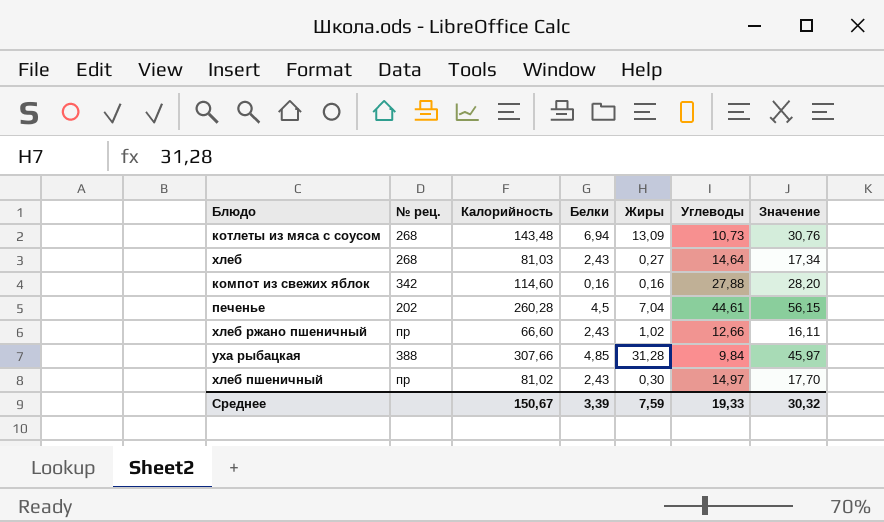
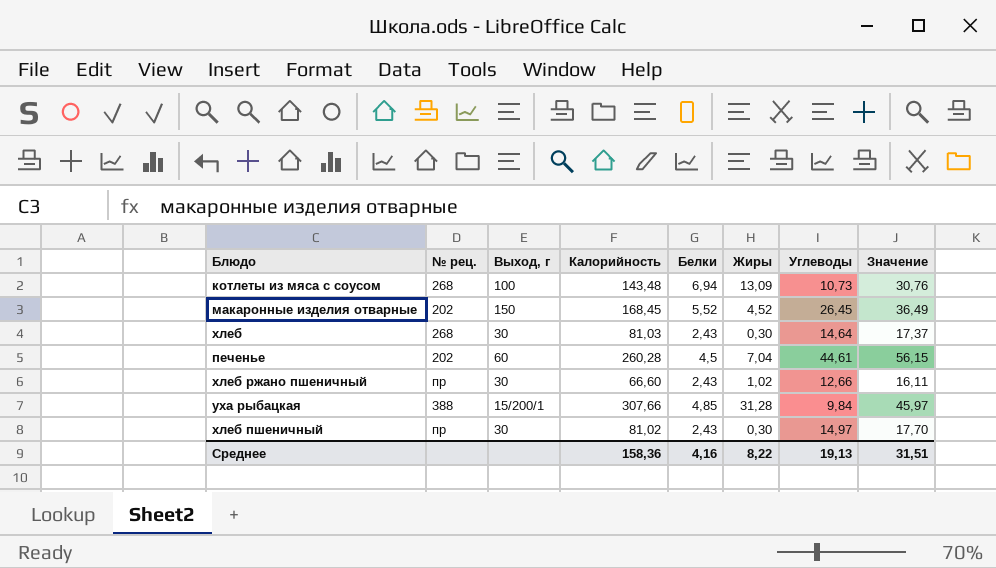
column Выход, г | position: none -> 3
row компот из свежих яблок: 342 | 114,60 | 0,16 | 0,16 | 27,88 | 28,20 -> none
row макаронные изделия отварные: none -> 202 | 150 | 168,45 | 5,52 | 4,52 | 26,45 | 36,49
хлеб | Жиры: 0,27 -> 0,30
хлеб | Значение: 17,34 -> 17,37
Среднее | Калорийность: 150,67 -> 158,36
Среднее | Белки: 3,39 -> 4,16
Среднее | Жиры: 7,59 -> 8,22
Среднее | Углеводы: 19,33 -> 19,13
Среднее | Значение: 30,32 -> 31,51

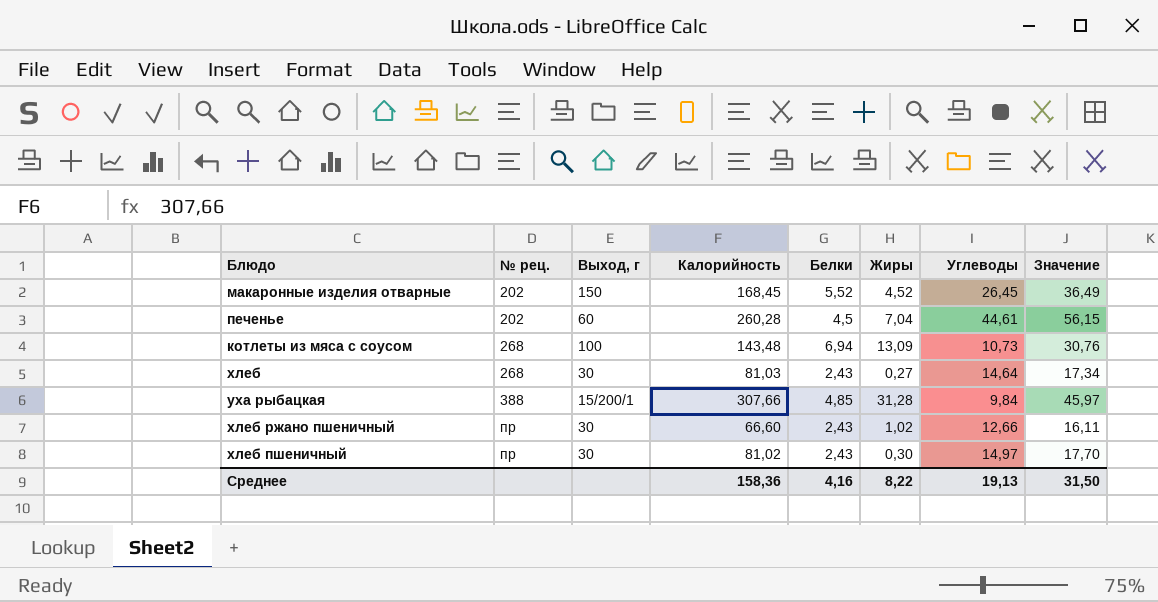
row order: none -> № рец. ascending
хлеб | Жиры: 0,30 -> 0,27
хлеб | Значение: 17,37 -> 17,34
Среднее | Значение: 31,51 -> 31,50

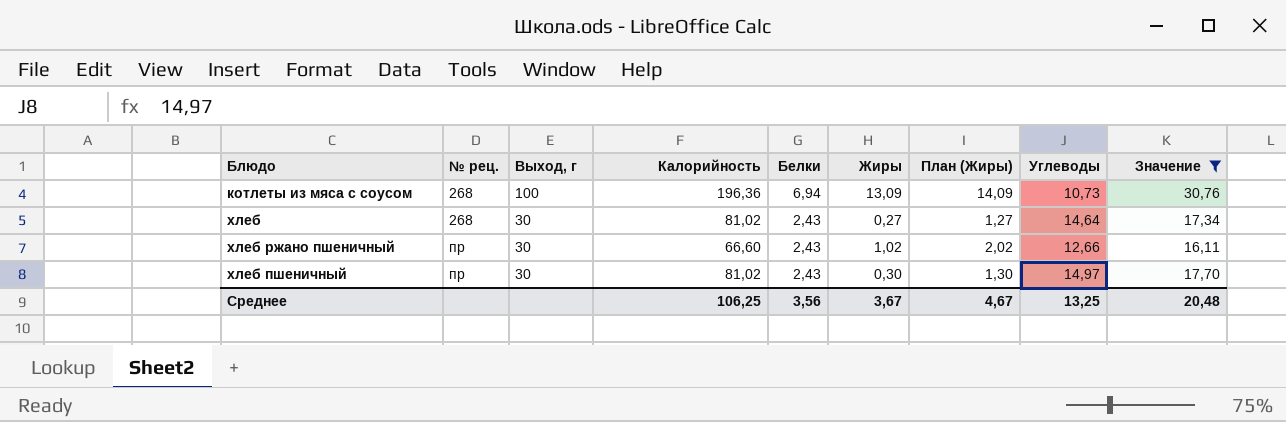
filter: none -> Значение <= 30,76
column План (Жиры) | formula: none -> [Жиры] + 1
котлеты из мяса с соусом | Калорийность: 143,48 -> 196,36
хлеб | Калорийность: 81,03 -> 81,02
Среднее | Калорийность: 158,36 -> 106,25
Среднее | Белки: 4,16 -> 3,56
Среднее | Жиры: 8,22 -> 3,67
Среднее | Углеводы: 19,13 -> 13,25
Среднее | Значение: 31,50 -> 20,48

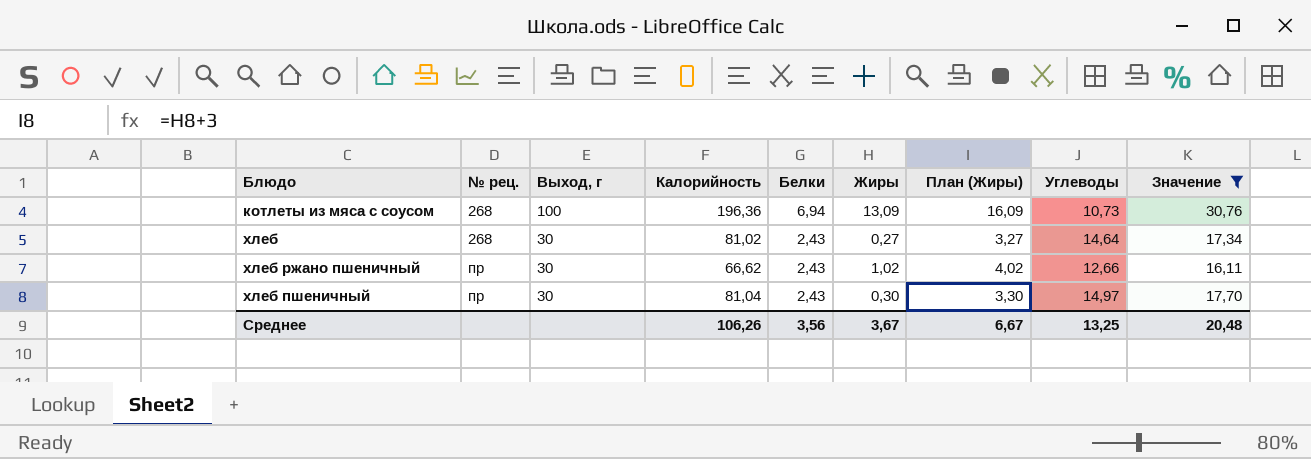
column План (Жиры) | formula: [Жиры] + 1 -> [Жиры] + 3
хлеб ржано пшеничный | Калорийность: 66,60 -> 66,62
хлеб пшеничный | Калорийность: 81,02 -> 81,04
Среднее | Калорийность: 106,25 -> 106,26
Среднее | План (Жиры): 4,67 -> 6,67

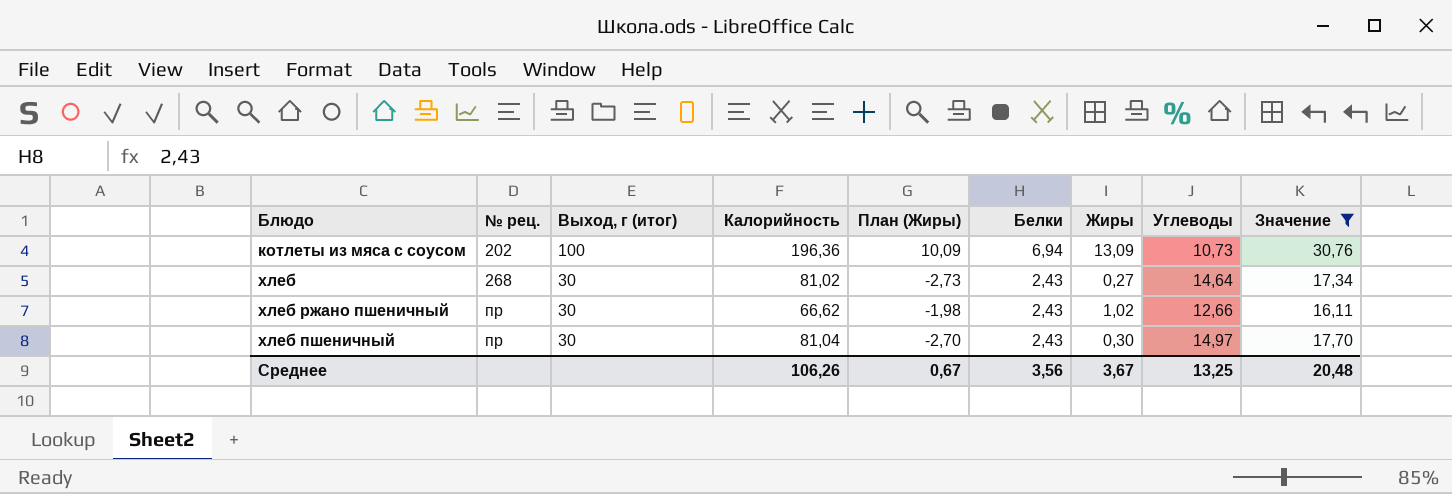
column name: Выход, г -> Выход, г (итог)
column План (Жиры) | formula: [Жиры] + 3 -> [Жиры] - 3
column План (Жиры) | position: 7 -> 5
котлеты из мяса с соусом | № рец.: 268 -> 202
Среднее | План (Жиры): 6,67 -> 0,67

